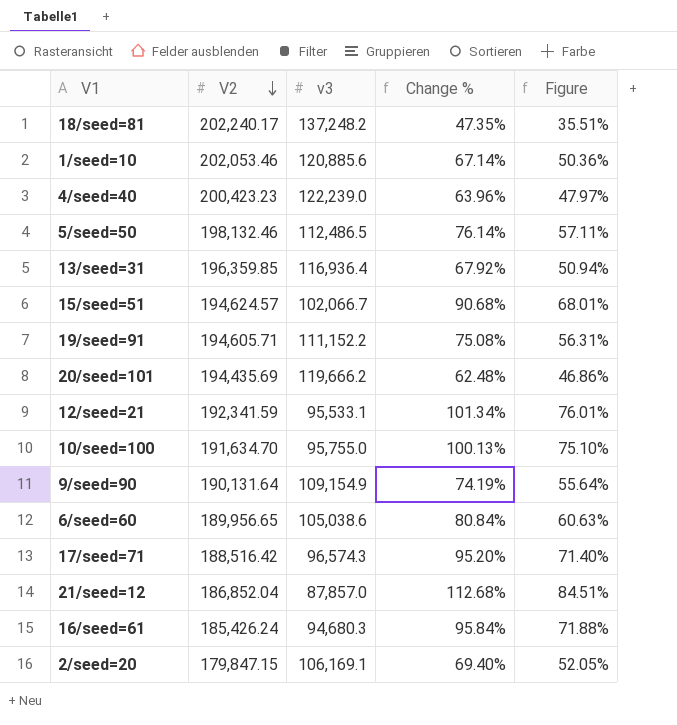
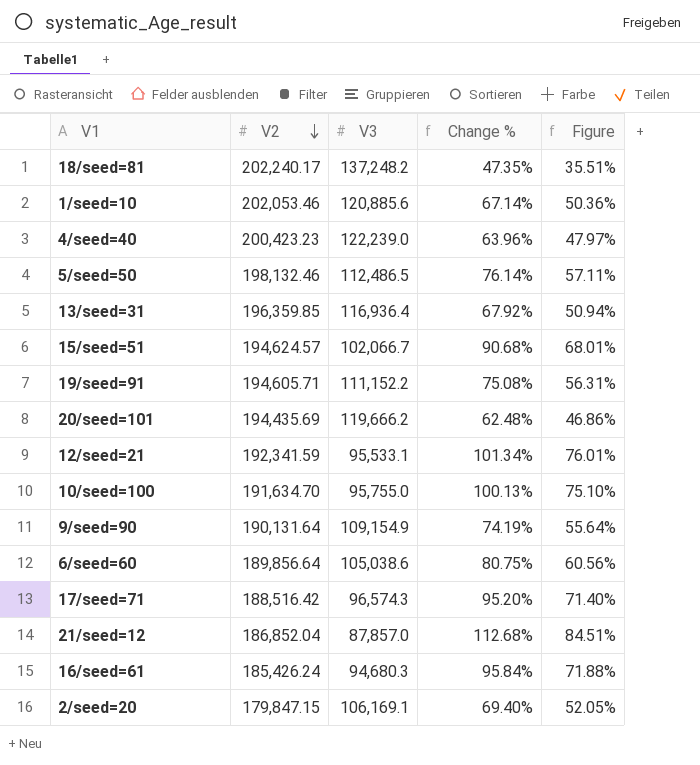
column name: v3 -> V3
6/seed=60 | V2: 189,956.65 -> 189,856.64
6/seed=60 | Change %: 80.84% -> 80.75%
6/seed=60 | Figure: 60.63% -> 60.56%

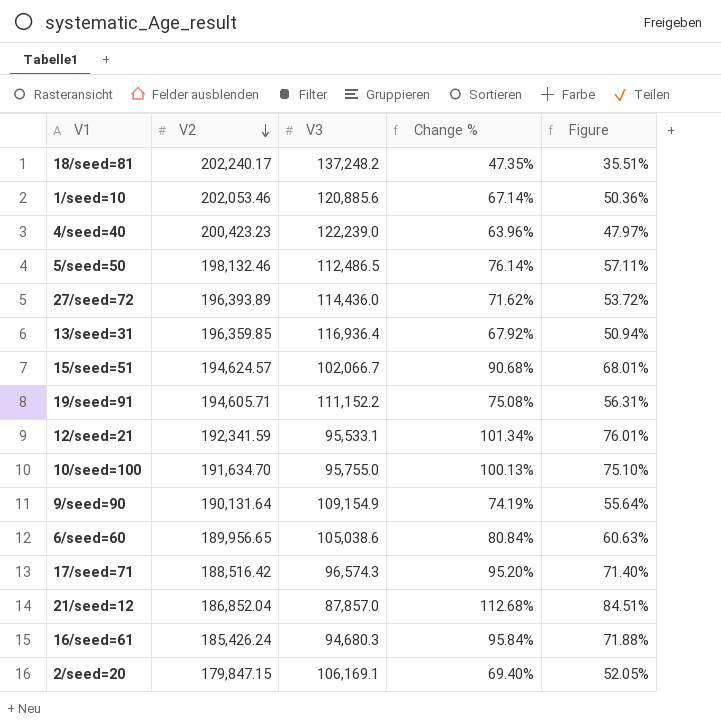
row 20/seed=101: 194,435.69 | 119,666.2 | 62.48% | 46.86% -> none
row 27/seed=72: none -> 196,393.89 | 114,436.0 | 71.62% | 53.72%
6/seed=60 | V2: 189,856.64 -> 189,956.65
6/seed=60 | Change %: 80.75% -> 80.84%
6/seed=60 | Figure: 60.56% -> 60.63%

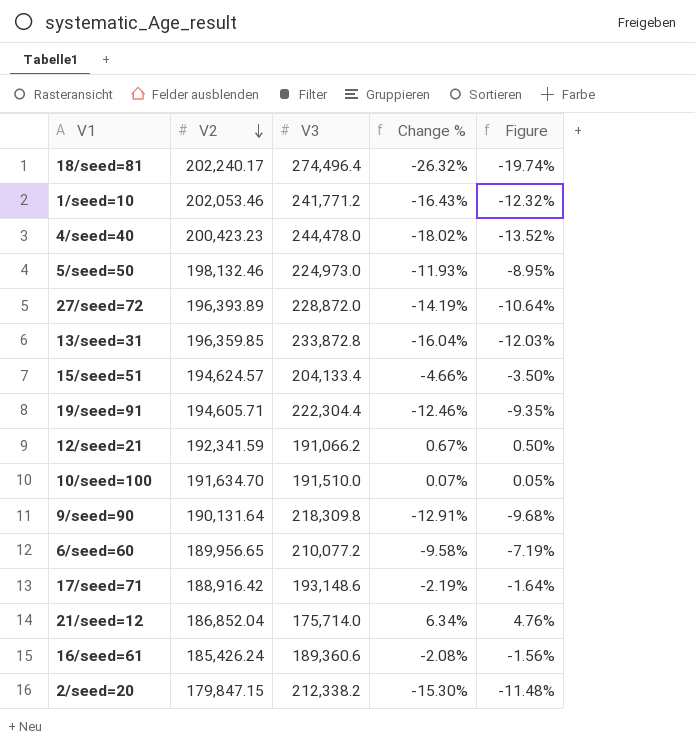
18/seed=81 | V3: 137,248.2 -> 274,496.4
18/seed=81 | Change %: 47.35% -> -26.32%
18/seed=81 | Figure: 35.51% -> -19.74%
1/seed=10 | V3: 120,885.6 -> 241,771.2
1/seed=10 | Change %: 67.14% -> -16.43%
1/seed=10 | Figure: 50.36% -> -12.32%
4/seed=40 | V3: 122,239.0 -> 244,478.0
4/seed=40 | Change %: 63.96% -> -18.02%
4/seed=40 | Figure: 47.97% -> -13.52%
5/seed=50 | V3: 112,486.5 -> 224,973.0
5/seed=50 | Change %: 76.14% -> -11.93%
5/seed=50 | Figure: 57.11% -> -8.95%
27/seed=72 | V3: 114,436.0 -> 228,872.0
27/seed=72 | Change %: 71.62% -> -14.19%
27/seed=72 | Figure: 53.72% -> -10.64%
13/seed=31 | V3: 116,936.4 -> 233,872.8
13/seed=31 | Change %: 67.92% -> -16.04%
13/seed=31 | Figure: 50.94% -> -12.03%
15/seed=51 | V3: 102,066.7 -> 204,133.4
15/seed=51 | Change %: 90.68% -> -4.66%
15/seed=51 | Figure: 68.01% -> -3.50%
19/seed=91 | V3: 111,152.2 -> 222,304.4
19/seed=91 | Change %: 75.08% -> -12.46%
19/seed=91 | Figure: 56.31% -> -9.35%
12/seed=21 | V3: 95,533.1 -> 191,066.2
12/seed=21 | Change %: 101.34% -> 0.67%
12/seed=21 | Figure: 76.01% -> 0.50%
10/seed=100 | V3: 95,755.0 -> 191,510.0
10/seed=100 | Change %: 100.13% -> 0.07%
10/seed=100 | Figure: 75.10% -> 0.05%
9/seed=90 | V3: 109,154.9 -> 218,309.8
9/seed=90 | Change %: 74.19% -> -12.91%
9/seed=90 | Figure: 55.64% -> -9.68%
6/seed=60 | V3: 105,038.6 -> 210,077.2
6/seed=60 | Change %: 80.84% -> -9.58%
6/seed=60 | Figure: 60.63% -> -7.19%
17/seed=71 | V2: 188,516.42 -> 188,916.42
17/seed=71 | V3: 96,574.3 -> 193,148.6
17/seed=71 | Change %: 95.20% -> -2.19%
17/seed=71 | Figure: 71.40% -> -1.64%
21/seed=12 | V3: 87,857.0 -> 175,714.0
21/seed=12 | Change %: 112.68% -> 6.34%
21/seed=12 | Figure: 84.51% -> 4.76%
16/seed=61 | V3: 94,680.3 -> 189,360.6
16/seed=61 | Change %: 95.84% -> -2.08%
16/seed=61 | Figure: 71.88% -> -1.56%
2/seed=20 | V3: 106,169.1 -> 212,338.2
2/seed=20 | Change %: 69.40% -> -15.30%
2/seed=20 | Figure: 52.05% -> -11.48%

